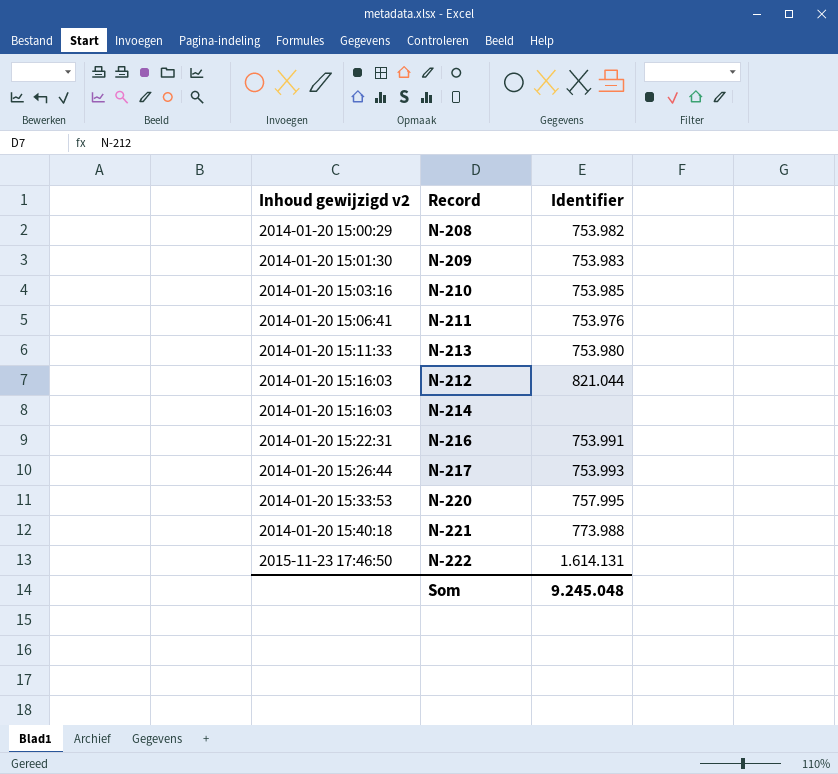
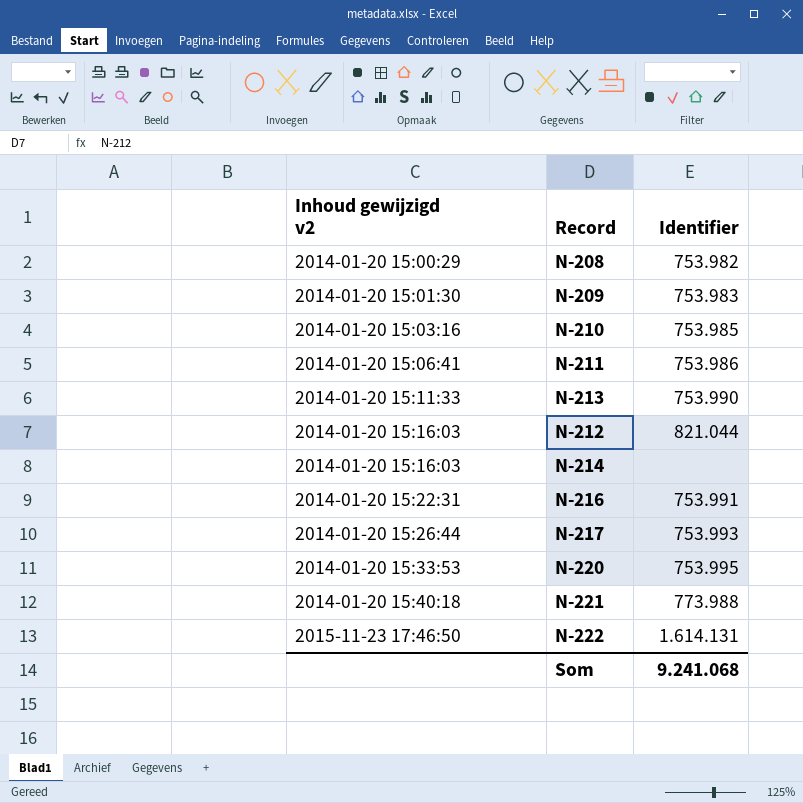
N-211 | Identifier: 753.976 -> 753.986
N-213 | Identifier: 753.980 -> 753.990
N-220 | Identifier: 757.995 -> 753.995
Som | Identifier: 9.245.048 -> 9.241.068

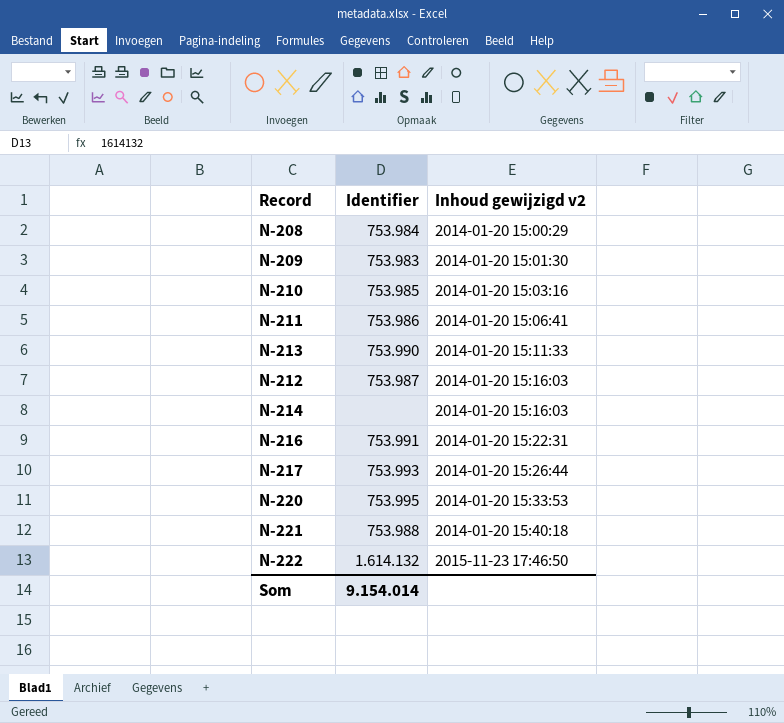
column Inhoud gewijzigd v2 | position: 1 -> 3
N-208 | Identifier: 753.982 -> 753.984
N-212 | Identifier: 821.044 -> 753.987
N-221 | Identifier: 773.988 -> 753.988
N-222 | Identifier: 1.614.131 -> 1.614.132
Som | Identifier: 9.241.068 -> 9.154.014

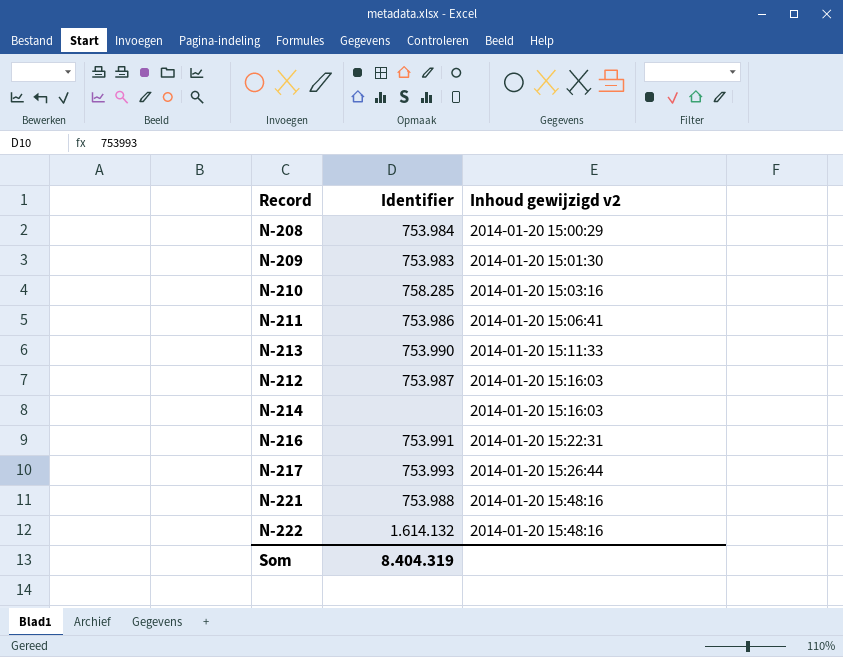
row N-220: 753.995 | 2014-01-20 15:33:53 -> none
N-210 | Identifier: 753.985 -> 758.285
N-221 | Inhoud gewijzigd v2: 2014-01-20 15:40:18 -> 2014-01-20 15:48:16
N-222 | Inhoud gewijzigd v2: 2015-11-23 17:46:50 -> 2014-01-20 15:48:16
Som | Identifier: 9.154.014 -> 8.404.319

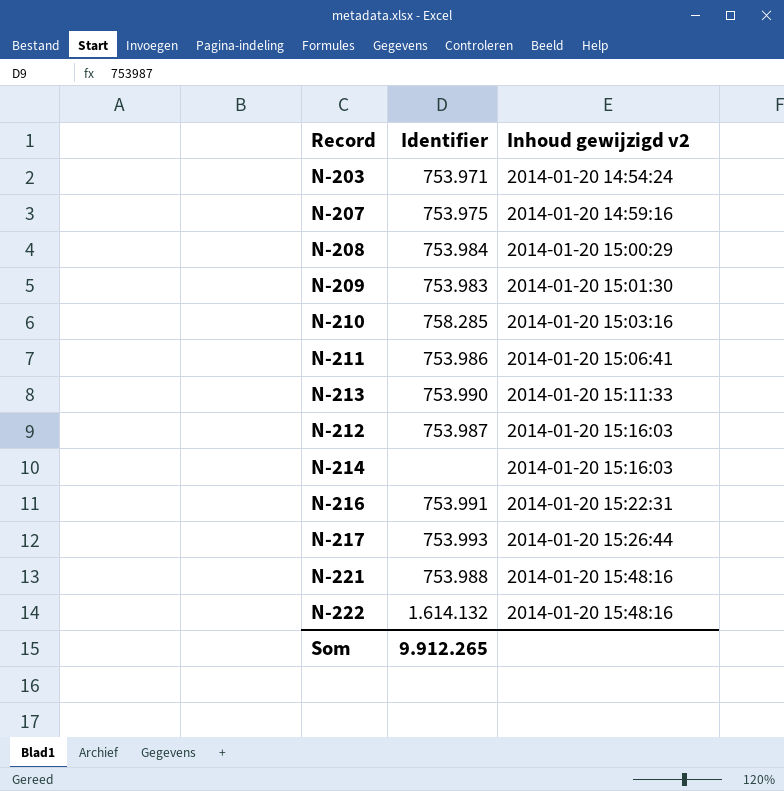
row N-203: none -> 753.971 | 2014-01-20 14:54:24
row N-207: none -> 753.975 | 2014-01-20 14:59:16
Som | Identifier: 8.404.319 -> 9.912.265

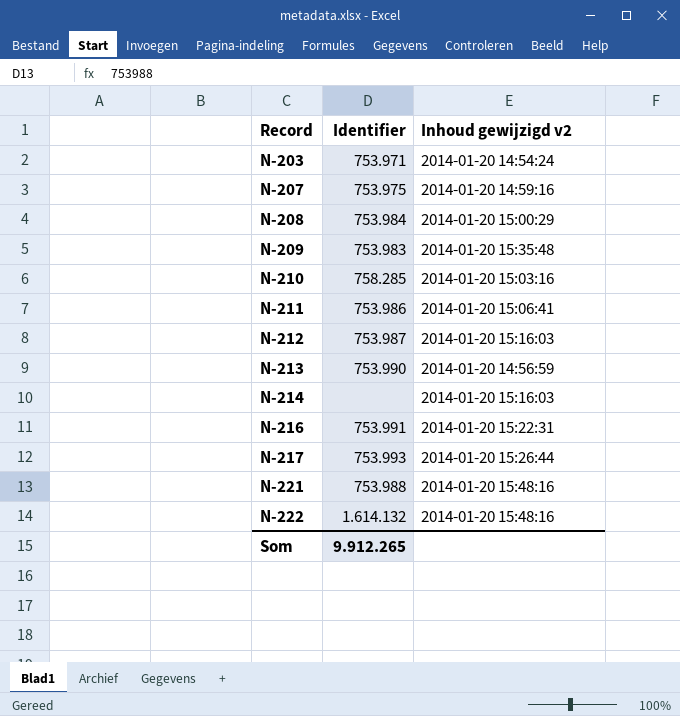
row order: Inhoud gewijzigd v2 ascending -> Record ascending
N-209 | Inhoud gewijzigd v2: 2014-01-20 15:01:30 -> 2014-01-20 15:35:48
N-213 | Inhoud gewijzigd v2: 2014-01-20 15:11:33 -> 2014-01-20 14:56:59

